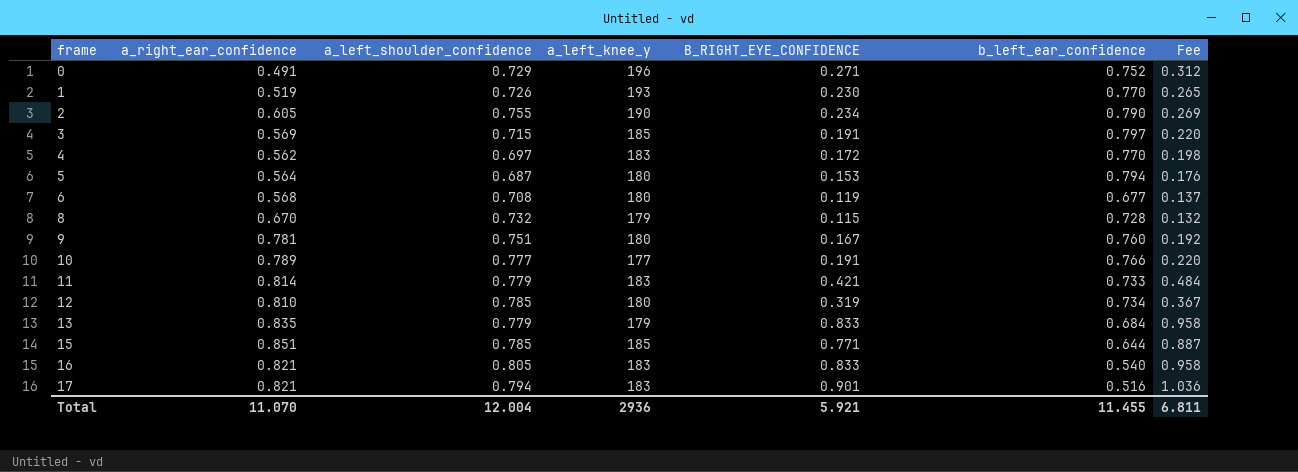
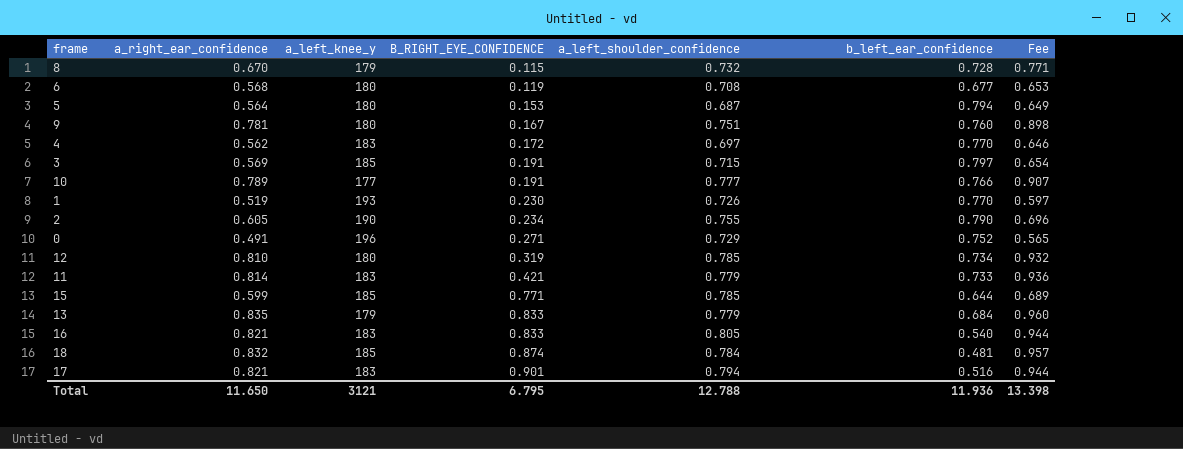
row order: frame ascending -> B_RIGHT_EYE_CONFIDENCE ascending
column a_left_shoulder_confidence | position: 3 -> 5
column Fee | formula: [B_RIGHT_EYE_CONFIDENCE] * 1.15 -> [a_right_ear_confidence] * 1.15
15 | a_right_ear_confidence: 0.851 -> 0.599
row 18: none -> 0.832 | 185 | 0.874 | 0.784 | 0.481 | 0.957
Total | a_right_ear_confidence: 11.070 -> 11.650
Total | a_left_knee_y: 2936 -> 3121
Total | B_RIGHT_EYE_CONFIDENCE: 5.921 -> 6.795
Total | a_left_shoulder_confidence: 12.004 -> 12.788
Total | b_left_ear_confidence: 11.455 -> 11.936
Total | Fee: 6.811 -> 13.398

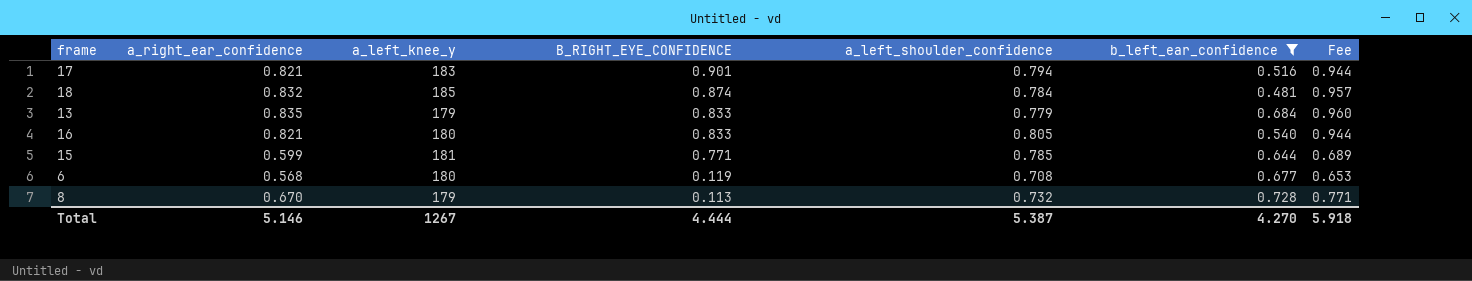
filter: none -> b_left_ear_confidence <= 0.728
row order: B_RIGHT_EYE_CONFIDENCE ascending -> B_RIGHT_EYE_CONFIDENCE descending
16 | a_left_knee_y: 183 -> 180
15 | a_left_knee_y: 185 -> 181
8 | B_RIGHT_EYE_CONFIDENCE: 0.115 -> 0.113
Total | a_right_ear_confidence: 11.650 -> 5.146
Total | a_left_knee_y: 3121 -> 1267
Total | B_RIGHT_EYE_CONFIDENCE: 6.795 -> 4.444
Total | a_left_shoulder_confidence: 12.788 -> 5.387
Total | b_left_ear_confidence: 11.936 -> 4.270
Total | Fee: 13.398 -> 5.918

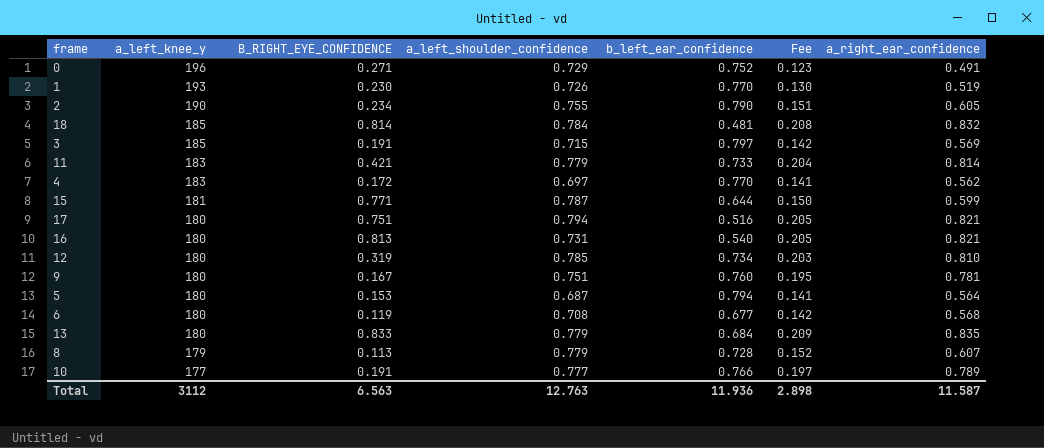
filter: b_left_ear_confidence <= 0.728 -> none
row order: B_RIGHT_EYE_CONFIDENCE descending -> a_left_knee_y descending
column Fee | formula: [a_right_ear_confidence] * 1.15 -> [a_right_ear_confidence] * 0.25
column a_right_ear_confidence | position: 2 -> 7
18 | B_RIGHT_EYE_CONFIDENCE: 0.874 -> 0.814
15 | a_left_shoulder_confidence: 0.785 -> 0.787
17 | a_left_knee_y: 183 -> 180
17 | B_RIGHT_EYE_CONFIDENCE: 0.901 -> 0.751
16 | B_RIGHT_EYE_CONFIDENCE: 0.833 -> 0.813
16 | a_left_shoulder_confidence: 0.805 -> 0.731
13 | a_left_knee_y: 179 -> 180
8 | a_left_shoulder_confidence: 0.732 -> 0.779
8 | a_right_ear_confidence: 0.670 -> 0.607
Total | a_left_knee_y: 1267 -> 3112
Total | B_RIGHT_EYE_CONFIDENCE: 4.444 -> 6.563
Total | a_left_shoulder_confidence: 5.387 -> 12.763
Total | b_left_ear_confidence: 4.270 -> 11.936
Total | Fee: 5.918 -> 2.898
Total | a_right_ear_confidence: 5.146 -> 11.587

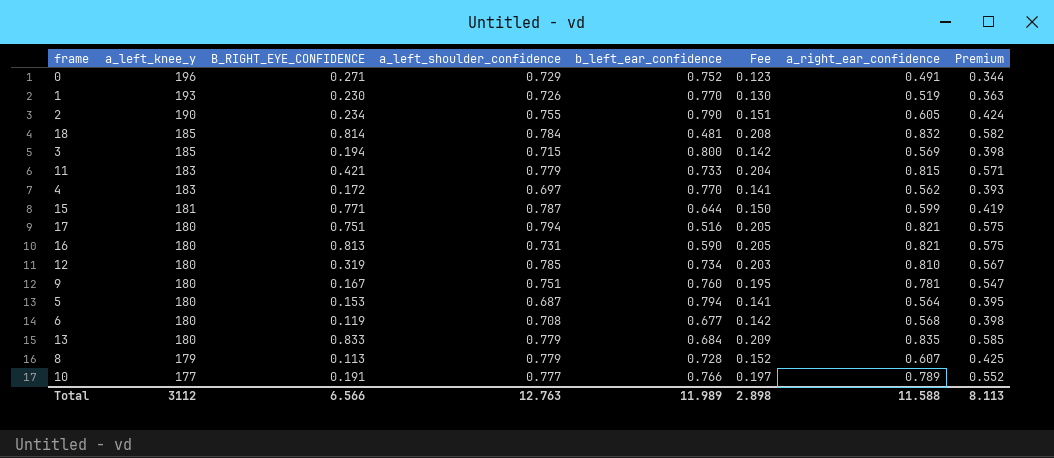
column Premium | formula: none -> [a_right_ear_confidence] * 0.7
3 | B_RIGHT_EYE_CONFIDENCE: 0.191 -> 0.194
3 | b_left_ear_confidence: 0.797 -> 0.800
11 | a_right_ear_confidence: 0.814 -> 0.815
16 | b_left_ear_confidence: 0.540 -> 0.590
Total | B_RIGHT_EYE_CONFIDENCE: 6.563 -> 6.566
Total | b_left_ear_confidence: 11.936 -> 11.989
Total | a_right_ear_confidence: 11.587 -> 11.588

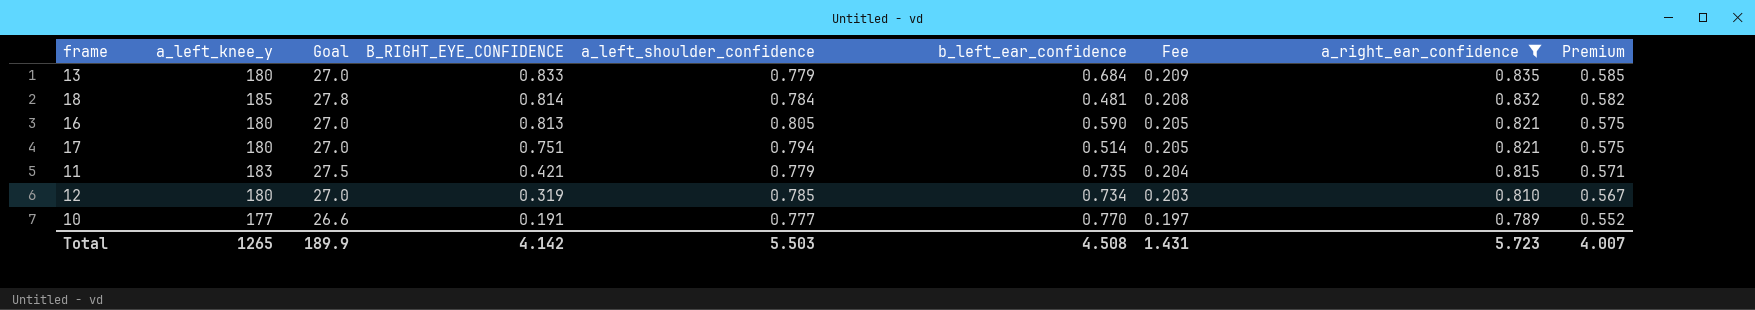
filter: none -> a_right_ear_confidence >= 0.789
row order: a_left_knee_y descending -> B_RIGHT_EYE_CONFIDENCE descending
column Goal | formula: none -> [a_left_knee_y] * 0.15
16 | a_left_shoulder_confidence: 0.731 -> 0.805
17 | b_left_ear_confidence: 0.516 -> 0.514
11 | b_left_ear_confidence: 0.733 -> 0.735
10 | b_left_ear_confidence: 0.766 -> 0.770
Total | a_left_knee_y: 3112 -> 1265
Total | B_RIGHT_EYE_CONFIDENCE: 6.566 -> 4.142
Total | a_left_shoulder_confidence: 12.763 -> 5.503
Total | b_left_ear_confidence: 11.989 -> 4.508
Total | Fee: 2.898 -> 1.431
Total | a_right_ear_confidence: 11.588 -> 5.723
Total | Premium: 8.113 -> 4.007

